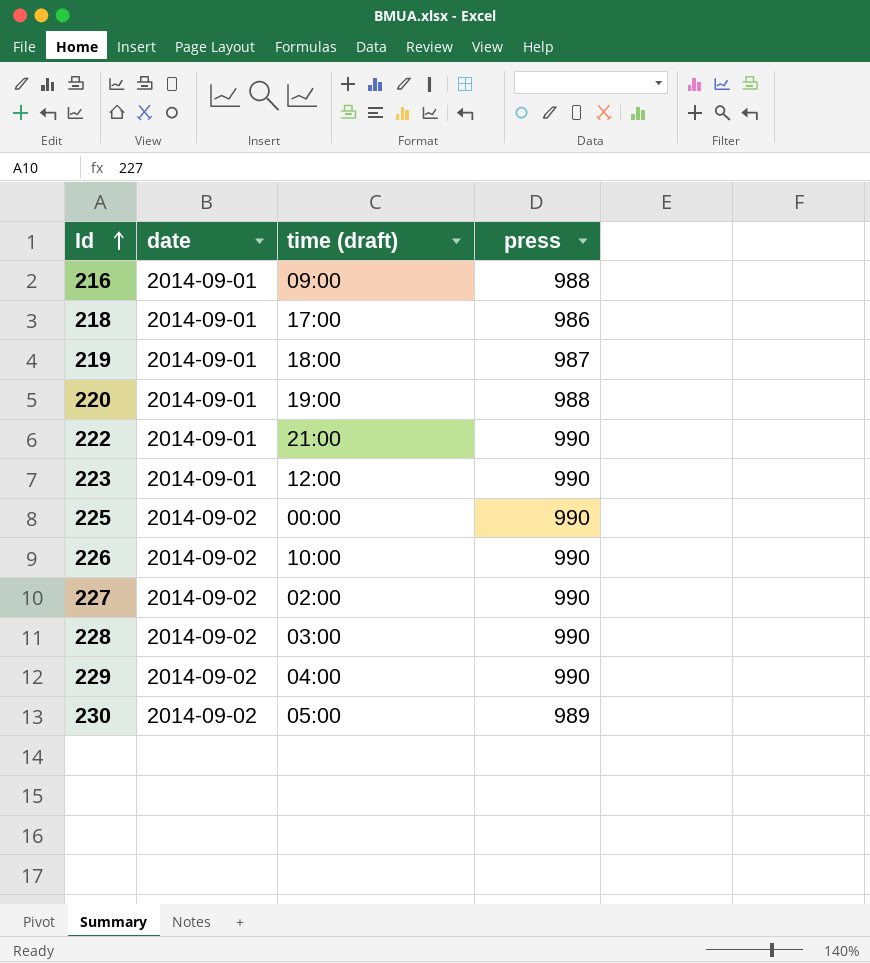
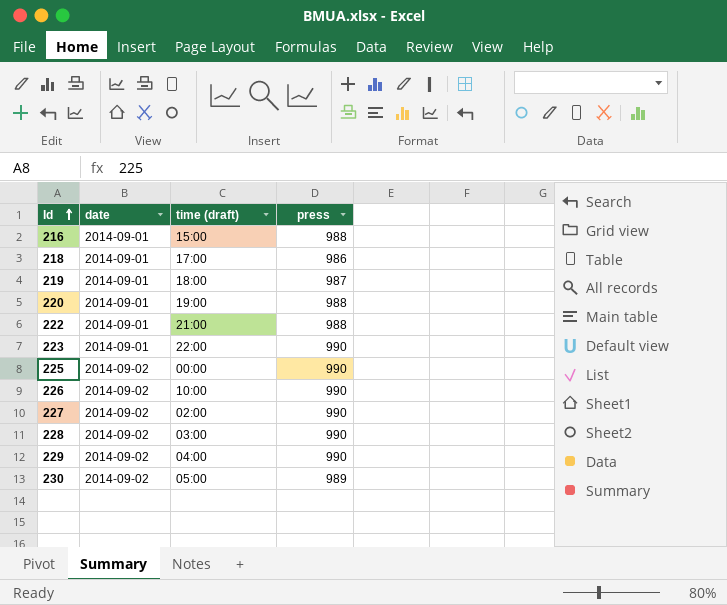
216 | time (draft): 09:00 -> 15:00
222 | press: 990 -> 988
223 | time (draft): 12:00 -> 22:00

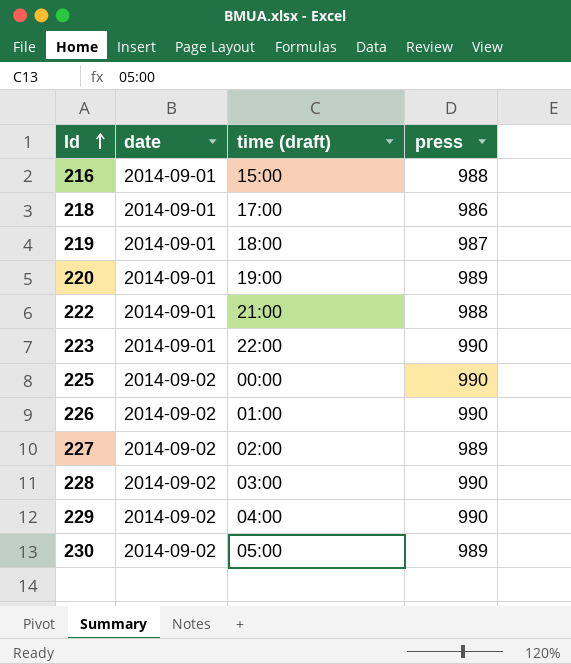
220 | press: 988 -> 989
226 | time (draft): 10:00 -> 01:00
227 | press: 990 -> 989

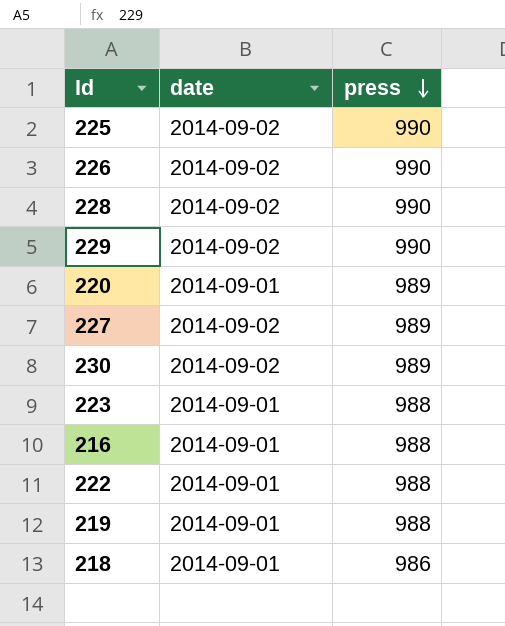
row order: Id ascending -> press descending
column time (draft) | position: 3 -> none
223 | press: 990 -> 988
219 | press: 987 -> 988

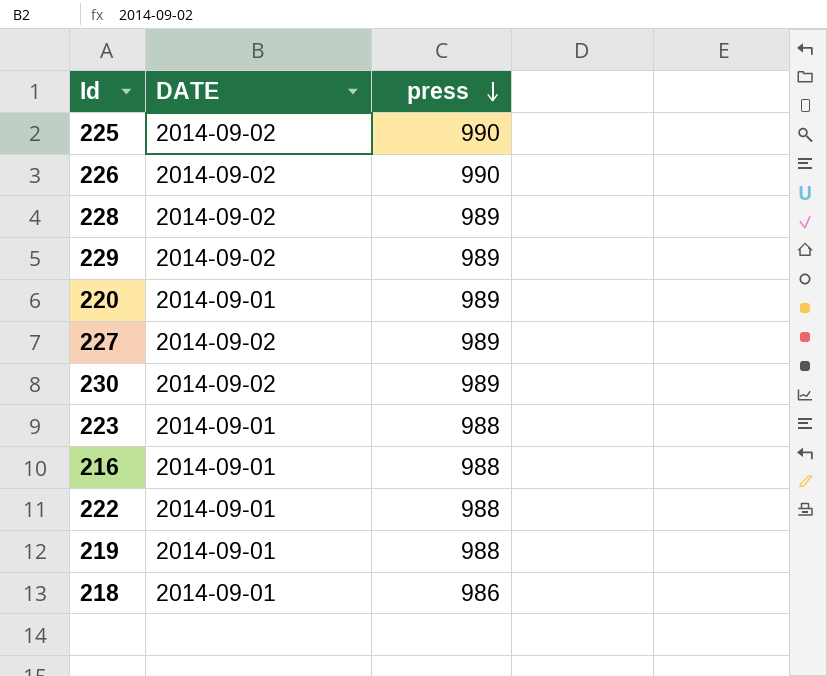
column name: date -> DATE
228 | press: 990 -> 989
229 | press: 990 -> 989

